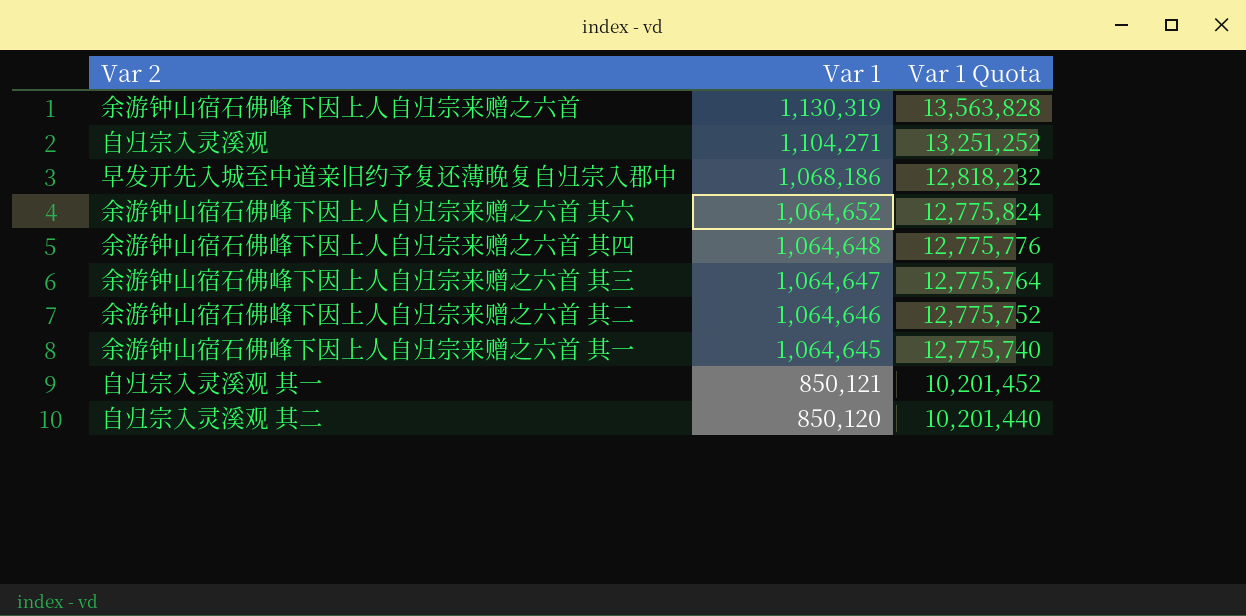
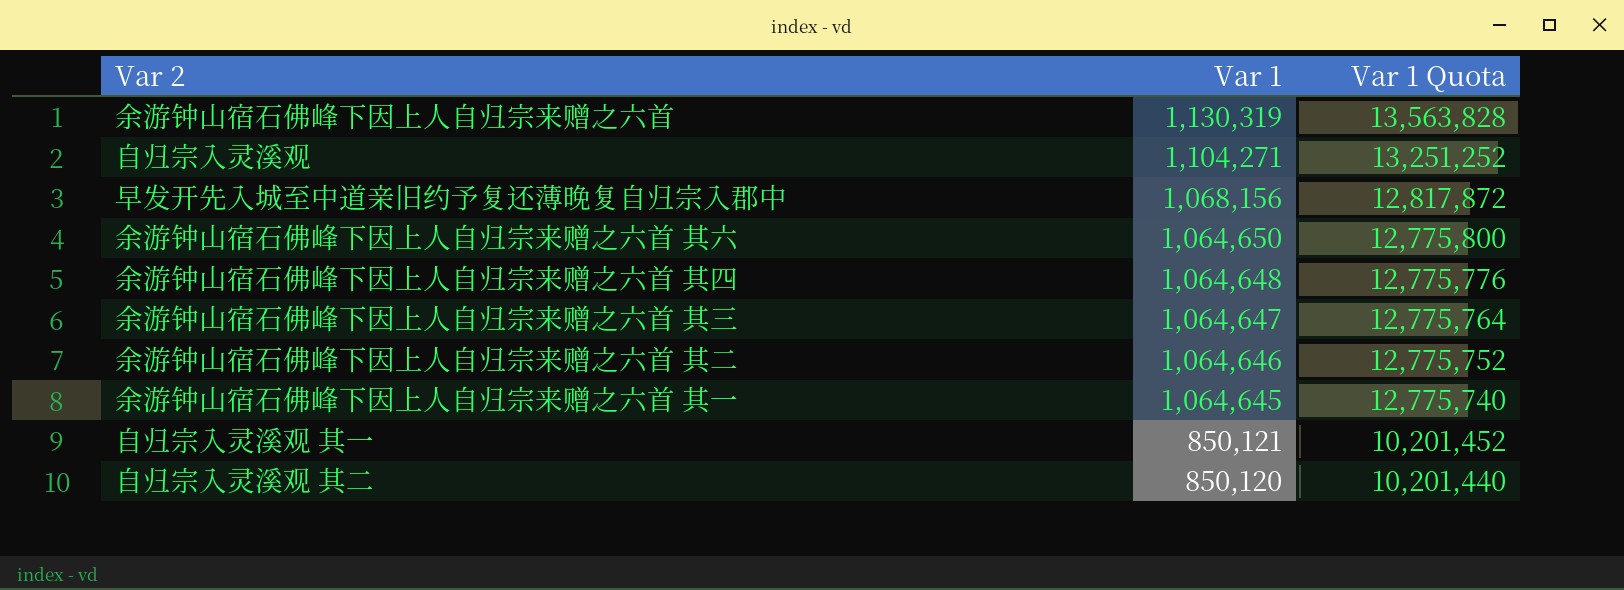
早发开先入城至中道亲旧约予复还薄晚复自归宗入郡中 | Var 1: 1,068,186 -> 1,068,156
早发开先入城至中道亲旧约予复还薄晚复自归宗入郡中 | Var 1 Quota: 12,818,232 -> 12,817,872
余游钟山宿石佛峰下因上人自归宗来赠之六首 其六 | Var 1: 1,064,652 -> 1,064,650
余游钟山宿石佛峰下因上人自归宗来赠之六首 其六 | Var 1 Quota: 12,775,824 -> 12,775,800

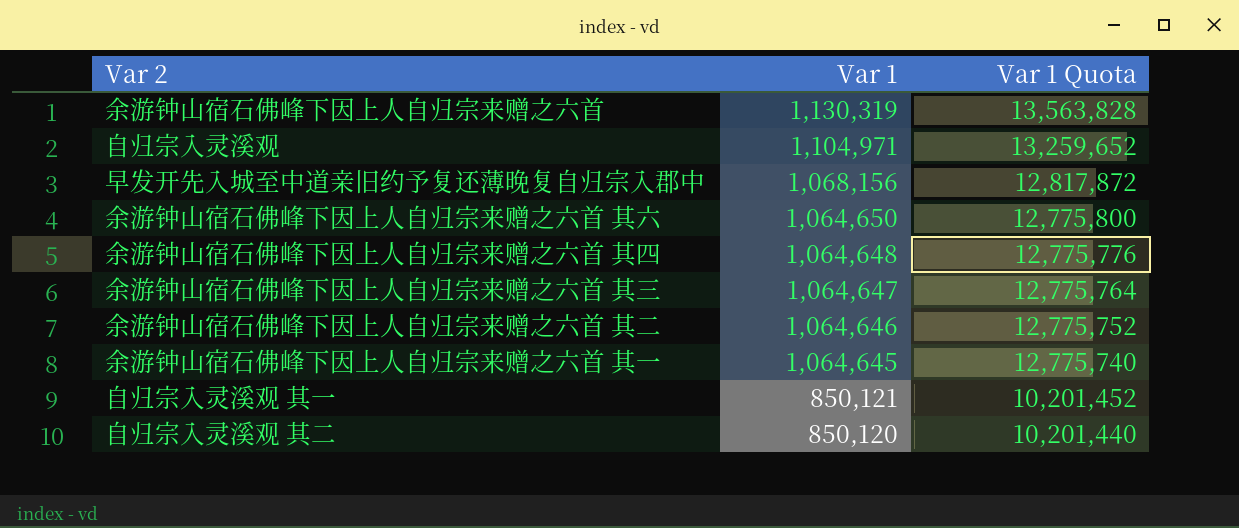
自归宗入灵溪观 | Var 1: 1,104,271 -> 1,104,971
自归宗入灵溪观 | Var 1 Quota: 13,251,252 -> 13,259,652

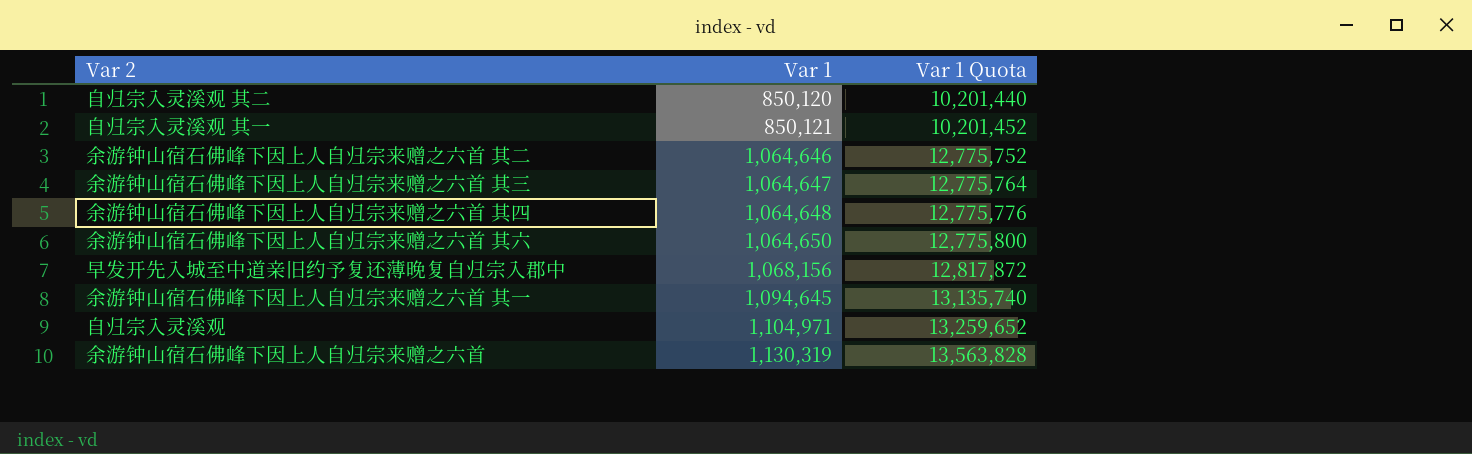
row order: Var 1 descending -> Var 1 ascending
余游钟山宿石佛峰下因上人自归宗来赠之六首 其一 | Var 1: 1,064,645 -> 1,094,645
余游钟山宿石佛峰下因上人自归宗来赠之六首 其一 | Var 1 Quota: 12,775,740 -> 13,135,740

